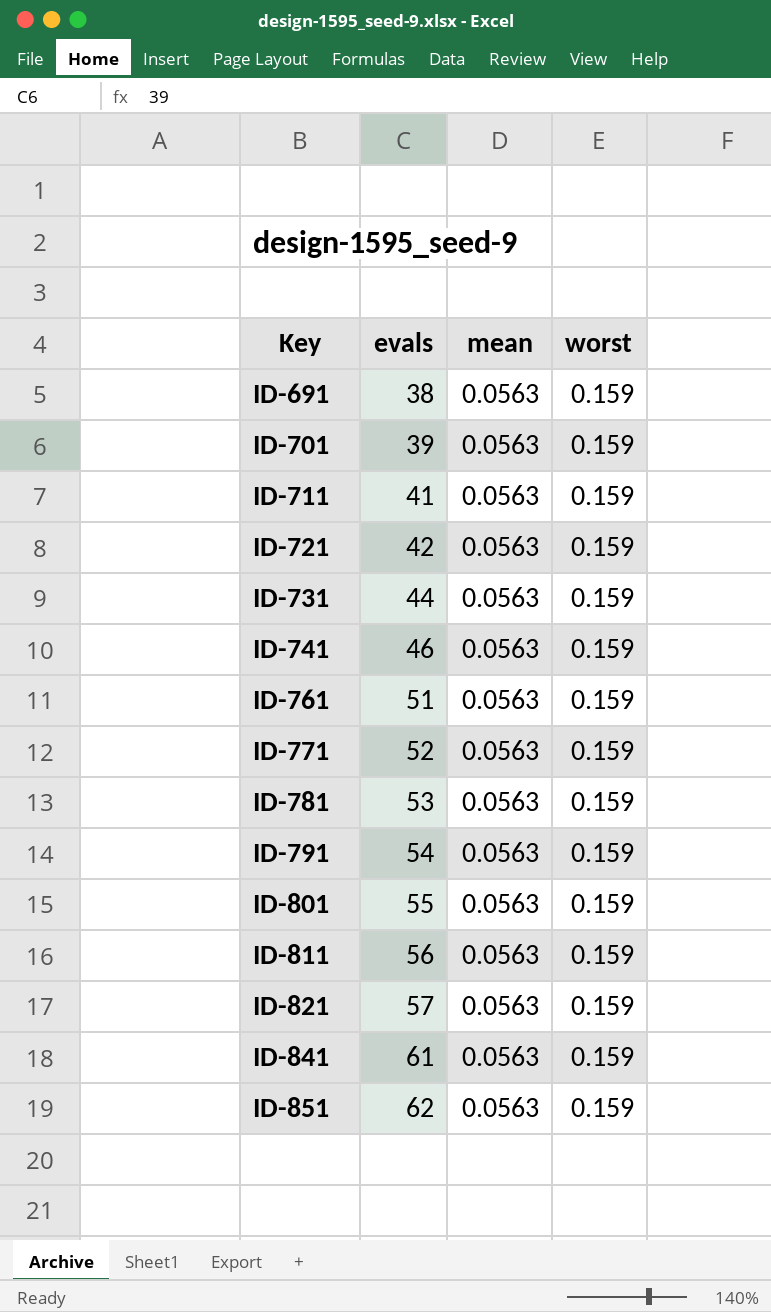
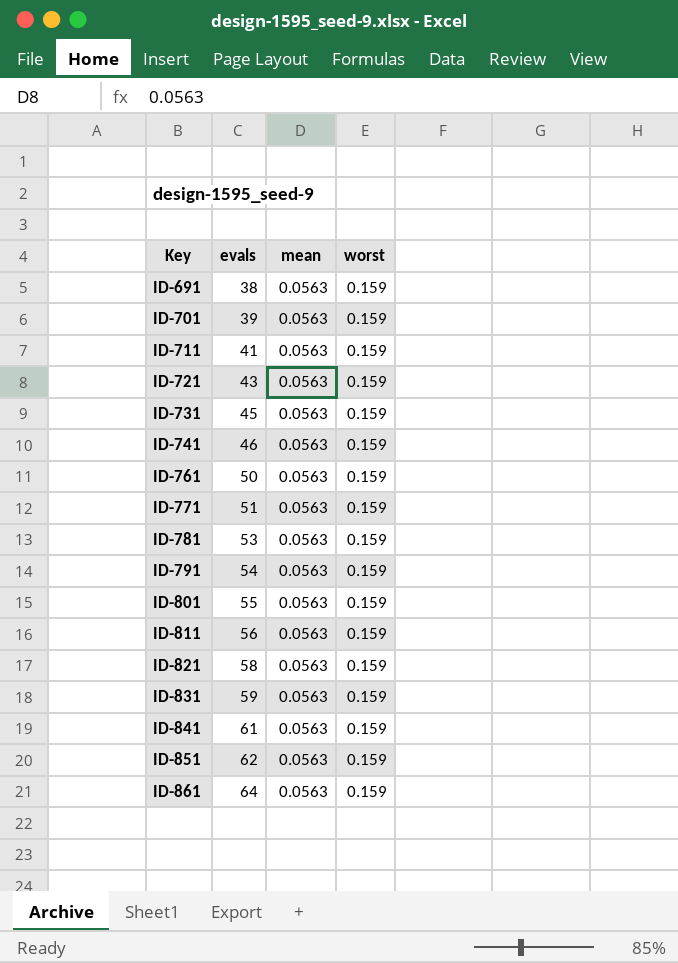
ID-721 | evals: 42 -> 43
ID-731 | evals: 44 -> 45
ID-761 | evals: 51 -> 50
ID-771 | evals: 52 -> 51
ID-821 | evals: 57 -> 58
row ID-831: none -> 59 | 0.0563 | 0.159
row ID-861: none -> 64 | 0.0563 | 0.159

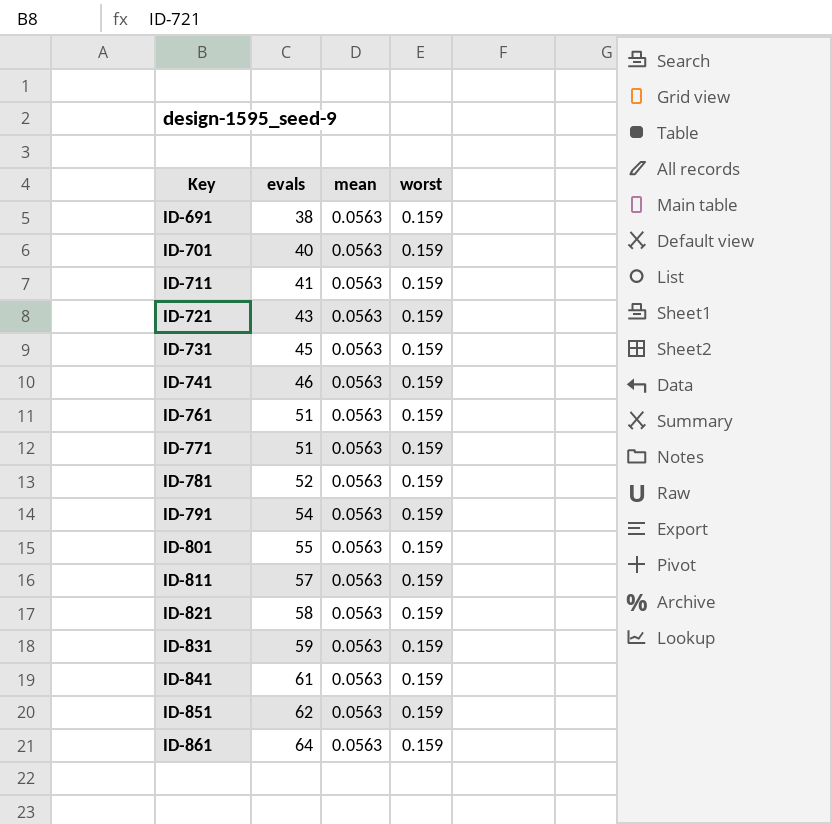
ID-701 | evals: 39 -> 40
ID-761 | evals: 50 -> 51
ID-781 | evals: 53 -> 52
ID-811 | evals: 56 -> 57

